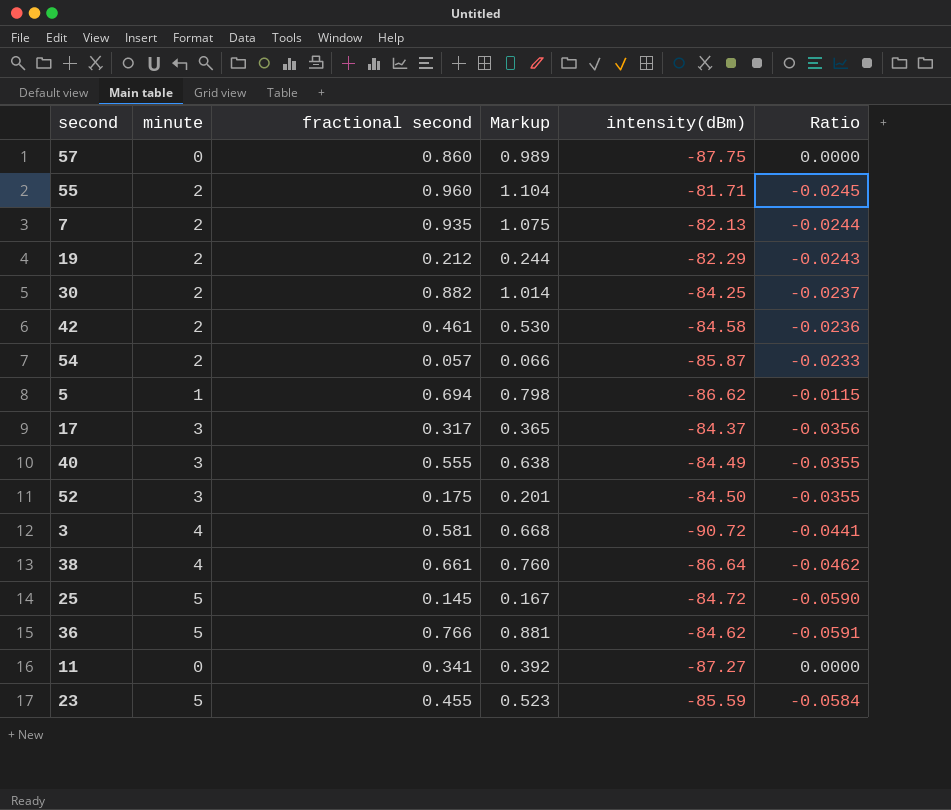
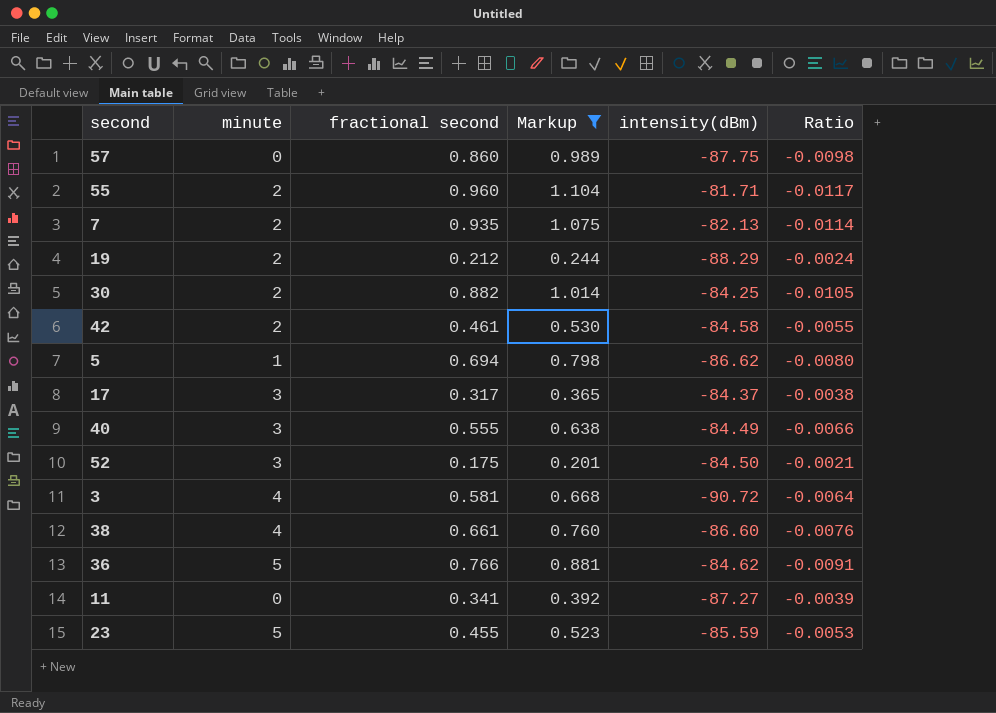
filter: none -> Markup >= 0.201
column Ratio | formula: [minute] / [intensity(dBm)] -> [fractional second] / [intensity(dBm)]
19 | intensity(dBm): -82.29 -> -88.29
38 | intensity(dBm): -86.64 -> -86.60

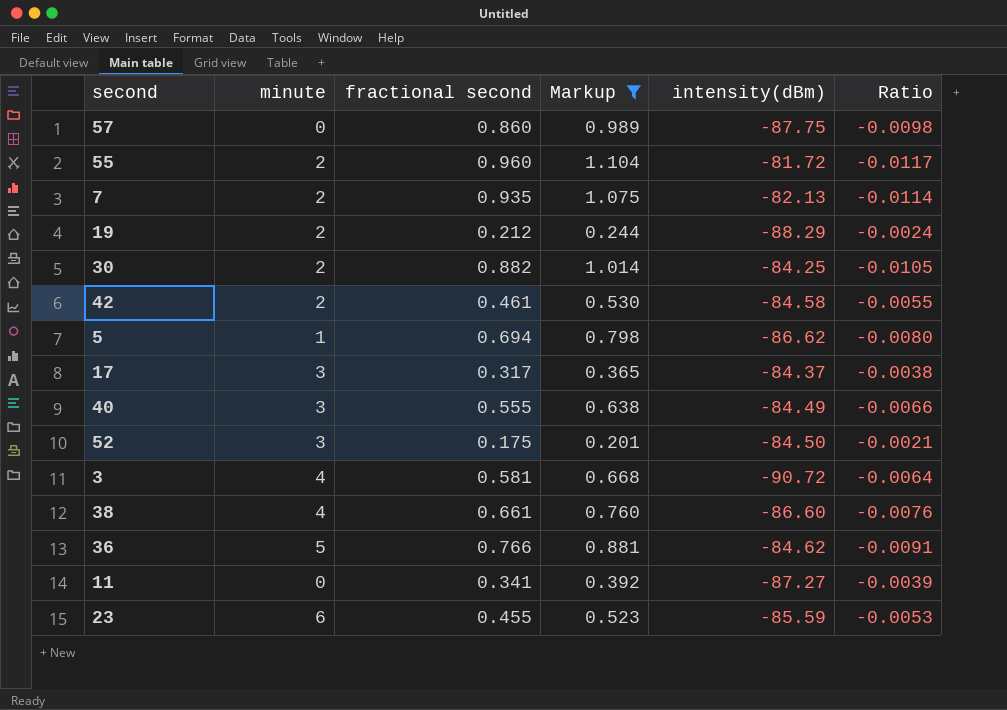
55 | intensity(dBm): -81.71 -> -81.72
23 | minute: 5 -> 6

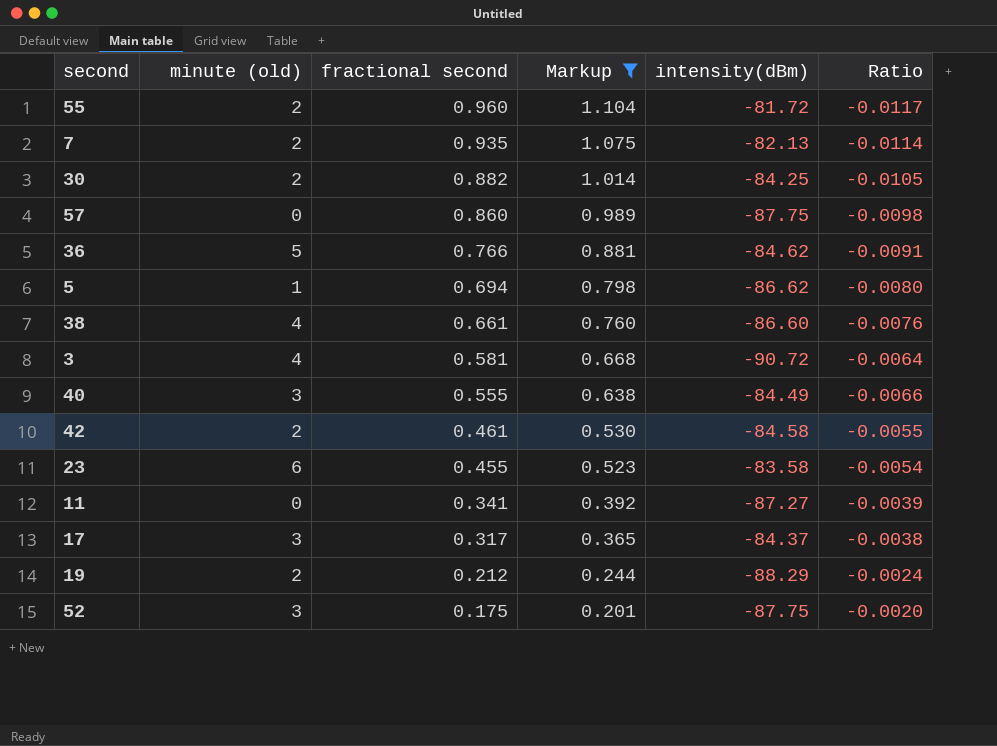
row order: none -> fractional second descending
column name: minute -> minute (old)
23 | intensity(dBm): -85.59 -> -83.58
23 | Ratio: -0.0053 -> -0.0054
52 | intensity(dBm): -84.50 -> -87.75
52 | Ratio: -0.0021 -> -0.0020

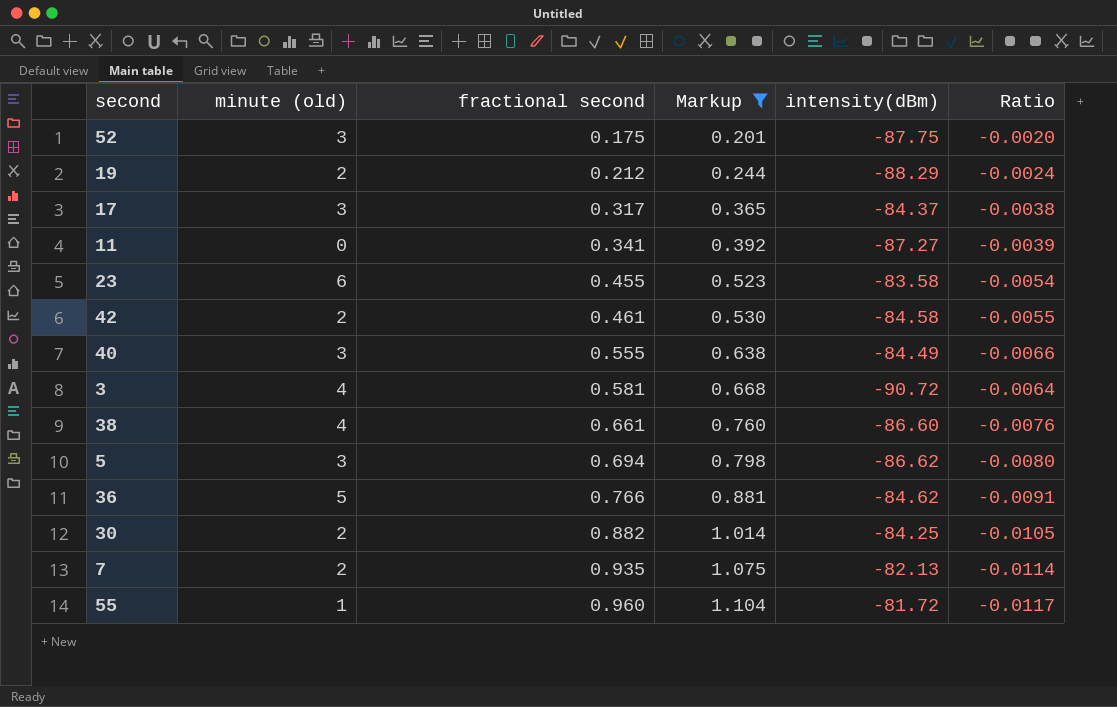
row order: fractional second descending -> fractional second ascending
row 57: 0 | 0.860 | 0.989 | -87.75 | -0.0098 -> none
5 | minute (old): 1 -> 3
55 | minute (old): 2 -> 1

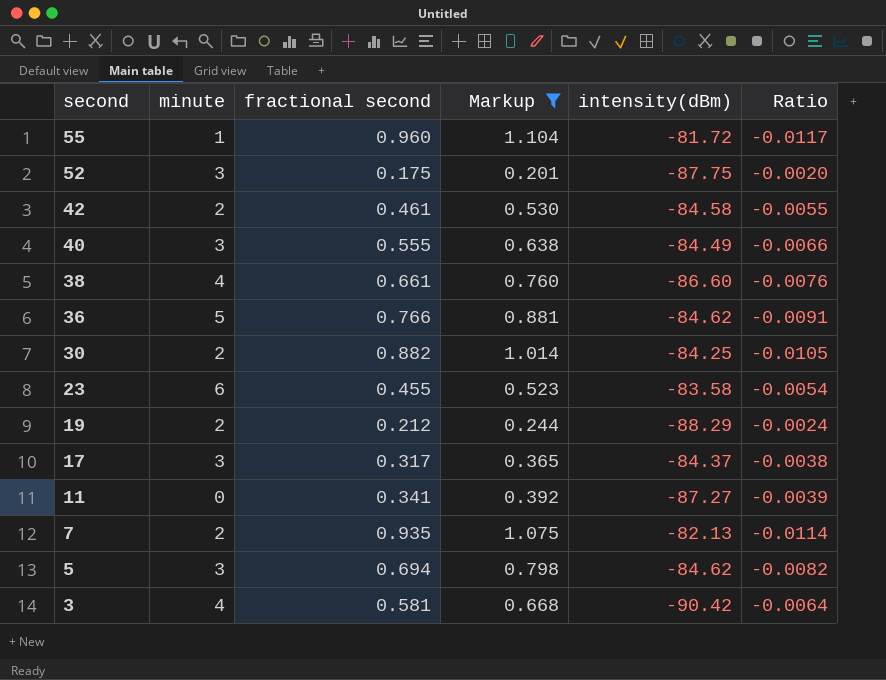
row order: fractional second ascending -> second descending
column name: minute (old) -> minute
5 | intensity(dBm): -86.62 -> -84.62
5 | Ratio: -0.0080 -> -0.0082
3 | intensity(dBm): -90.72 -> -90.42

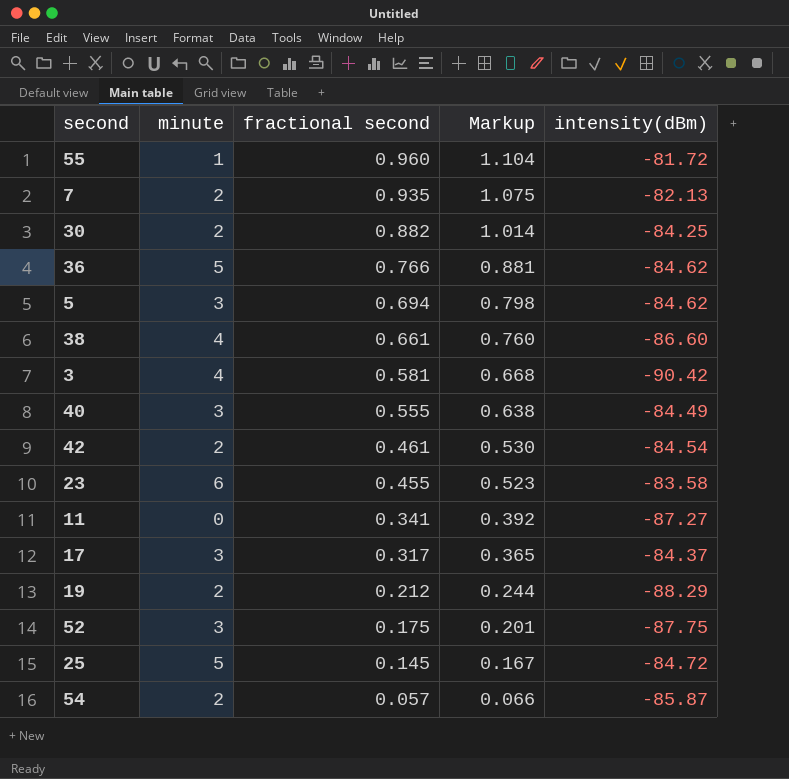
filter: Markup >= 0.201 -> none
row order: second descending -> fractional second descending
column Ratio | formula: [fractional second] / [intensity(dBm)] -> none
42 | intensity(dBm): -84.58 -> -84.54

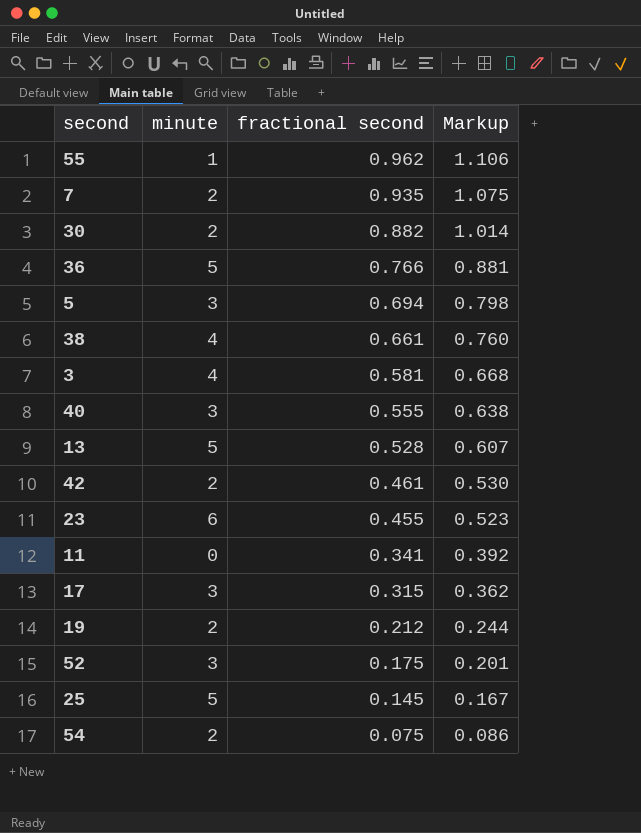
column intensity(dBm) | position: 5 -> none
55 | fractional second: 0.960 -> 0.962
55 | Markup: 1.104 -> 1.106
row 13: none -> 5 | 0.528 | 0.607
17 | fractional second: 0.317 -> 0.315
17 | Markup: 0.365 -> 0.362
54 | fractional second: 0.057 -> 0.075
54 | Markup: 0.066 -> 0.086

